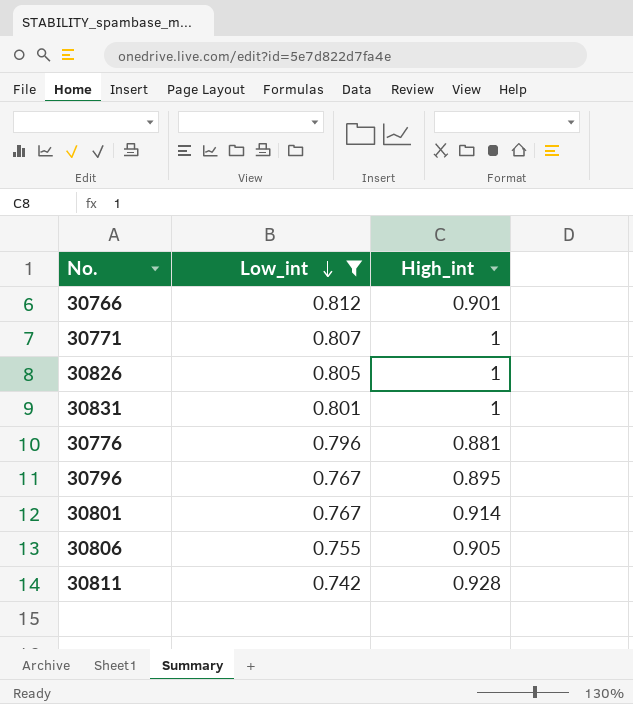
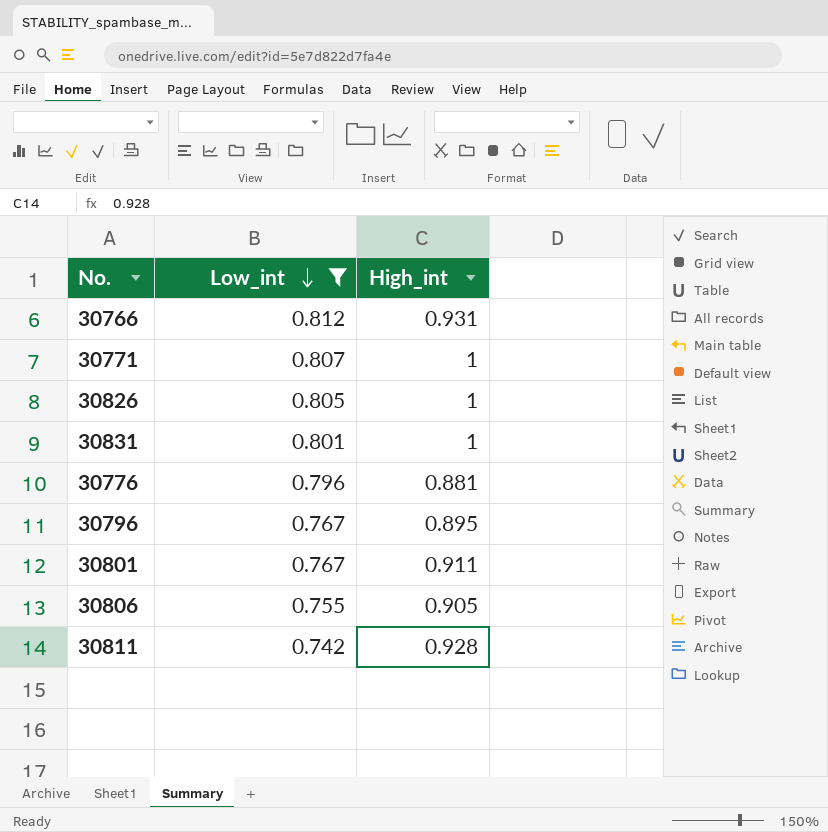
30766 | High_int: 0.901 -> 0.931
30801 | High_int: 0.914 -> 0.911

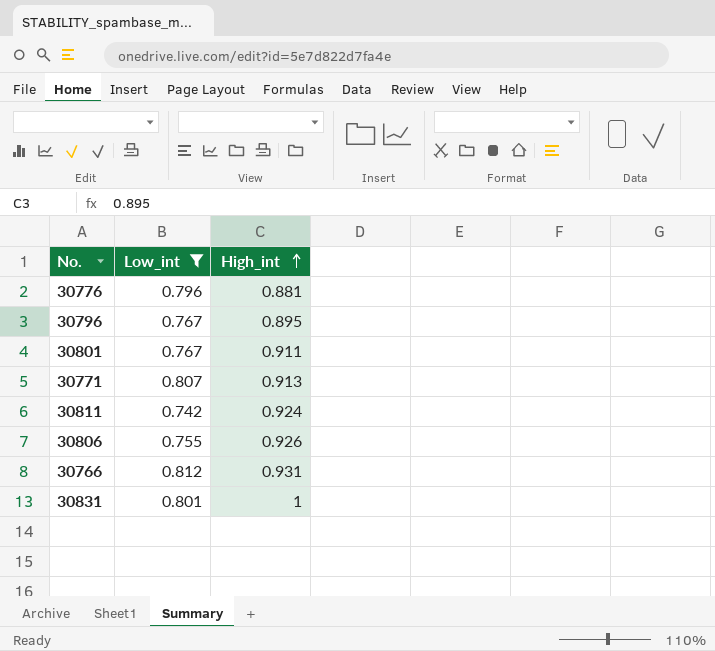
row order: Low_int descending -> High_int ascending
row 30826: 0.805 | 1 -> none
30771 | High_int: 1 -> 0.913
30811 | High_int: 0.928 -> 0.924
30806 | High_int: 0.905 -> 0.926

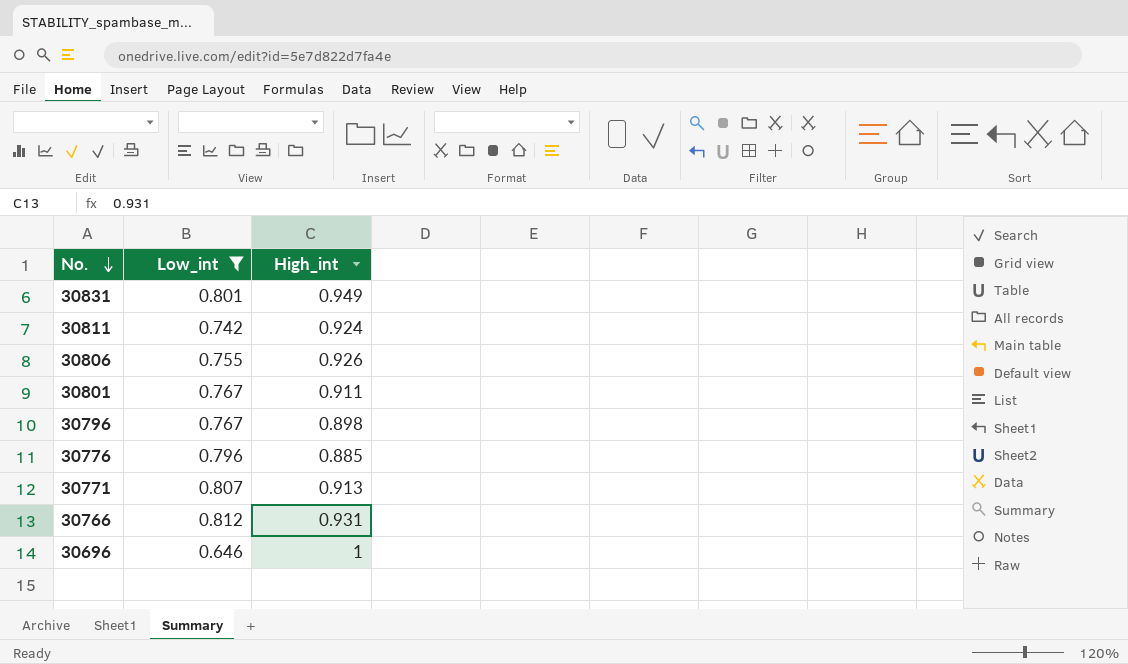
row order: High_int ascending -> No. descending
30831 | High_int: 1 -> 0.949
30796 | High_int: 0.895 -> 0.898
30776 | High_int: 0.881 -> 0.885
row 30696: none -> 0.646 | 1

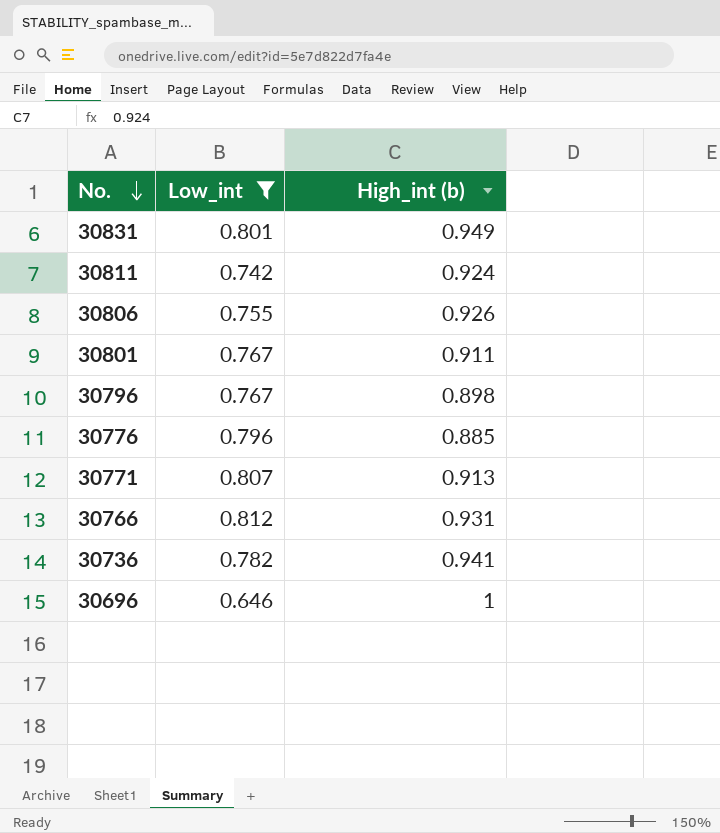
column name: High_int -> High_int (b)
row 30736: none -> 0.782 | 0.941

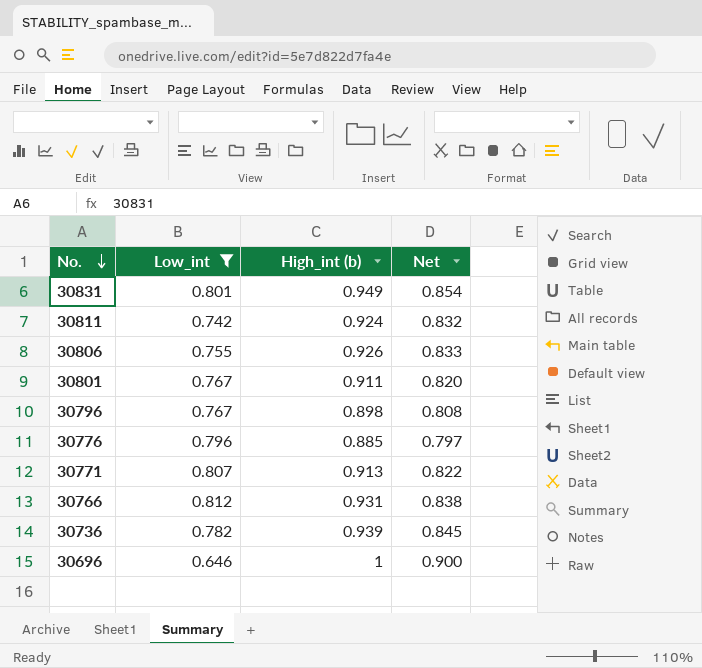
column Net | formula: none -> [High_int (b)] * 0.9
30736 | High_int (b): 0.941 -> 0.939

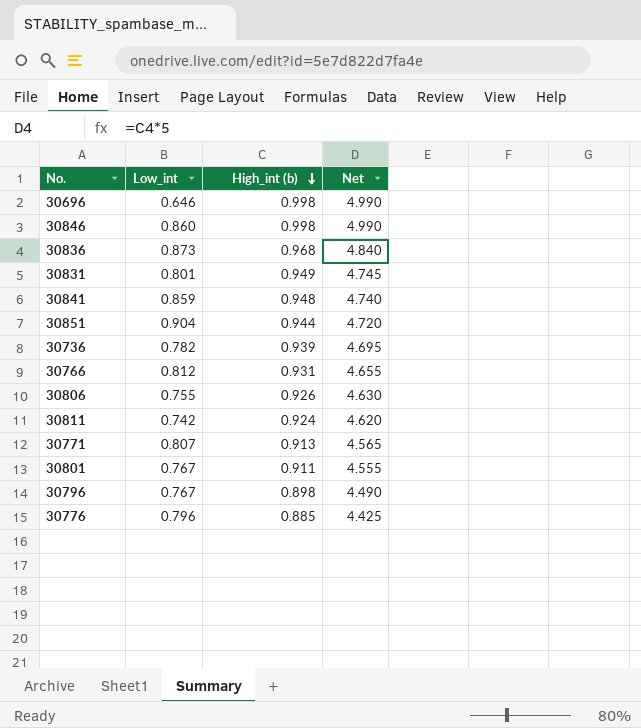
filter: Low_int <= 0.812 -> none
row order: No. descending -> High_int (b) descending
column Net | formula: [High_int (b)] * 0.9 -> [High_int (b)] * 5
30696 | High_int (b): 1 -> 0.998

